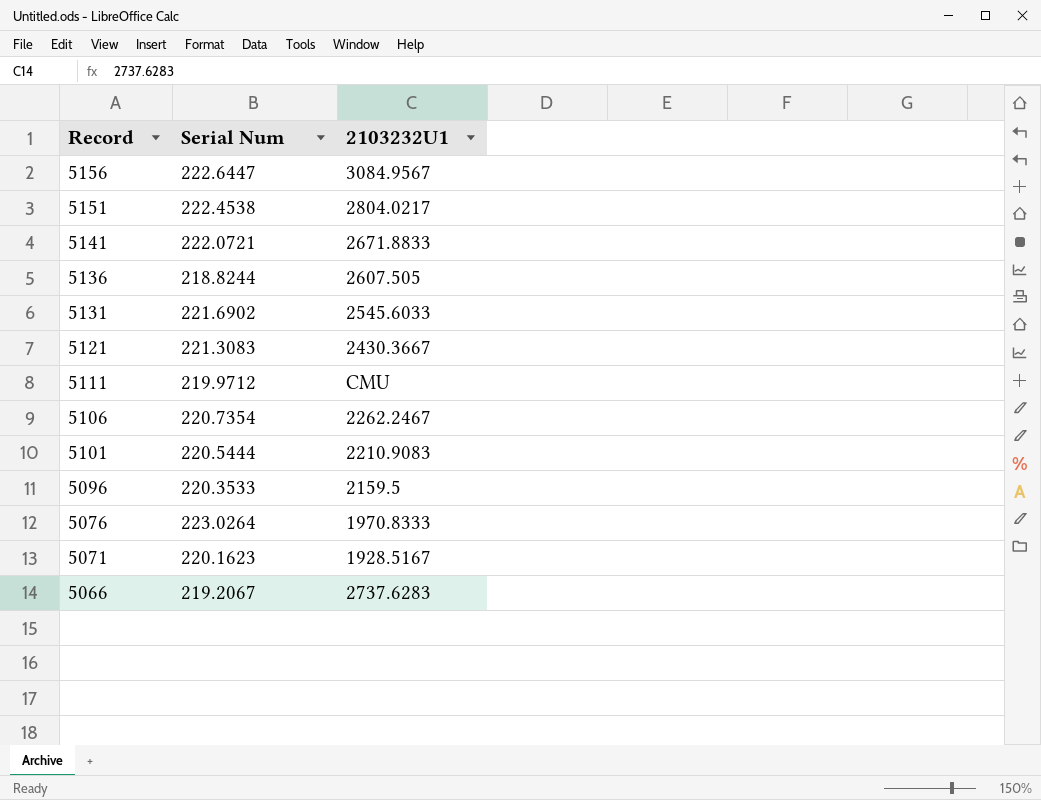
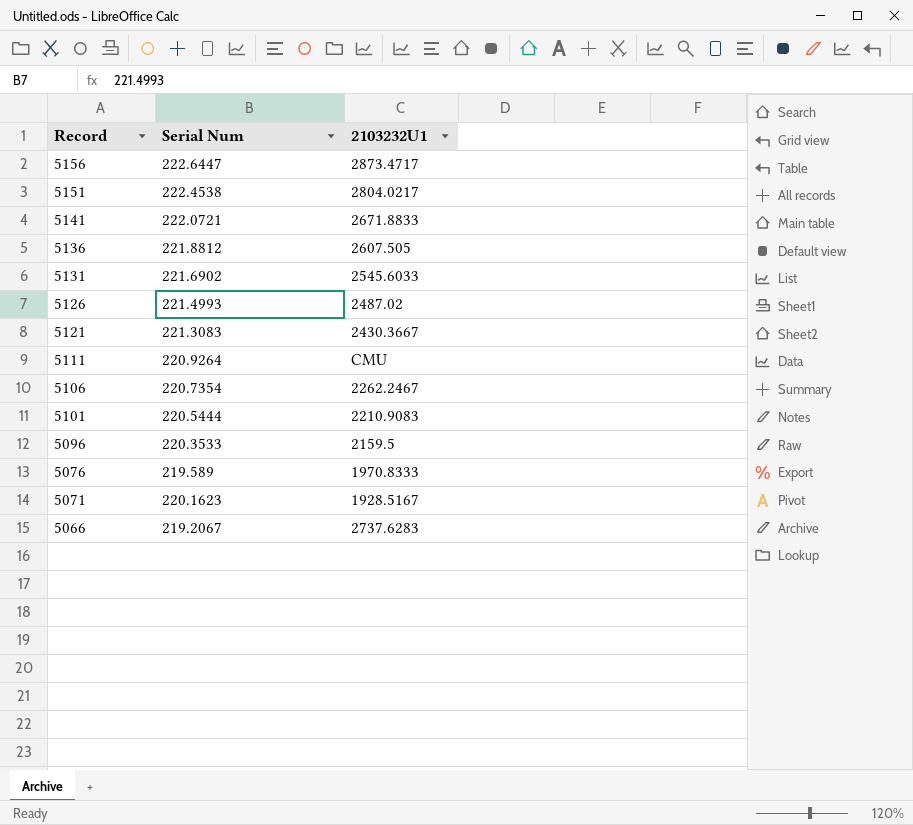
5156 | 2103232U1: 3084.9567 -> 2873.4717
5136 | Serial Num: 218.8244 -> 221.8812
row 5126: none -> 221.4993 | 2487.02
5111 | Serial Num: 219.9712 -> 220.9264
5076 | Serial Num: 223.0264 -> 219.589

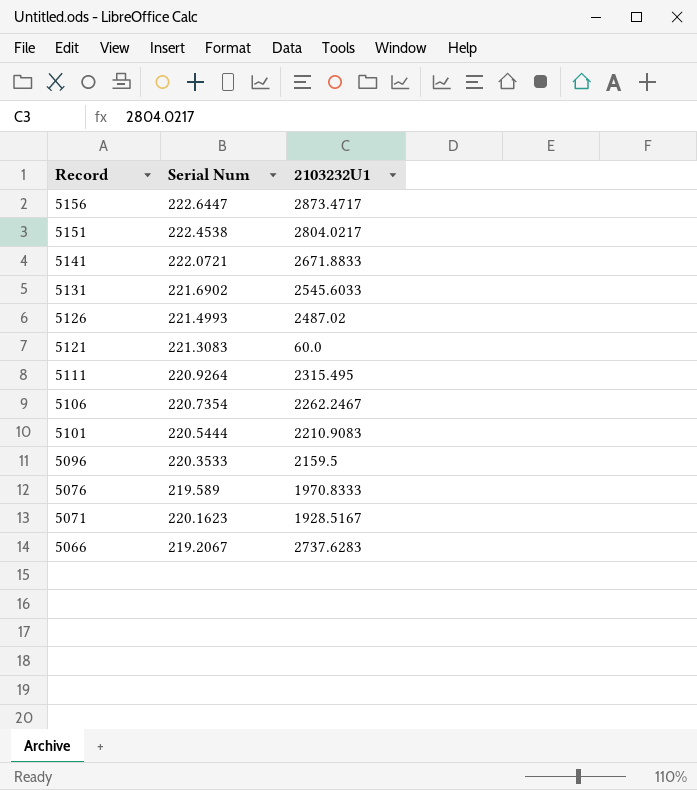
row 5136: 221.8812 | 2607.505 -> none
5121 | 2103232U1: 2430.3667 -> 60.0
5111 | 2103232U1: CMU -> 2315.495

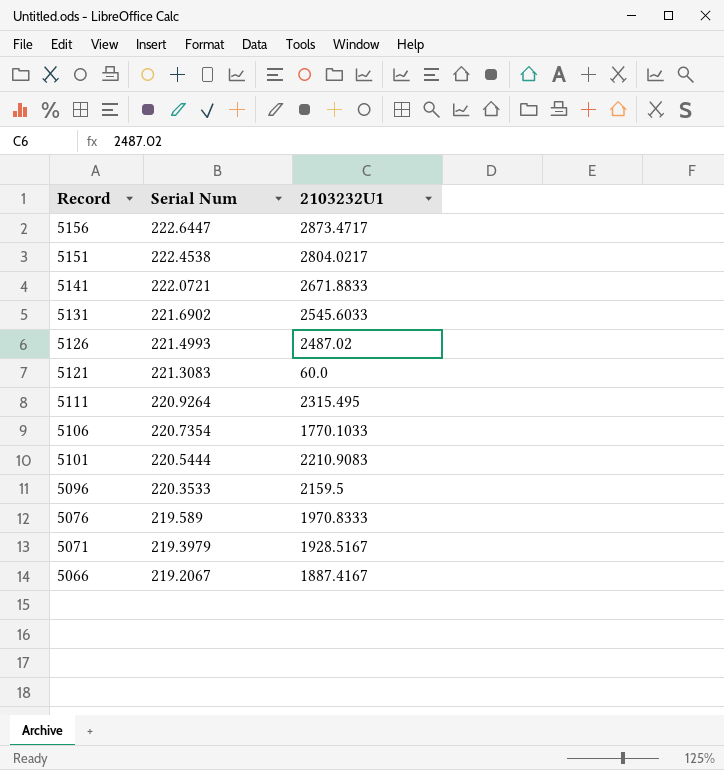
5106 | 2103232U1: 2262.2467 -> 1770.1033
5071 | Serial Num: 220.1623 -> 219.3979
5066 | 2103232U1: 2737.6283 -> 1887.4167

